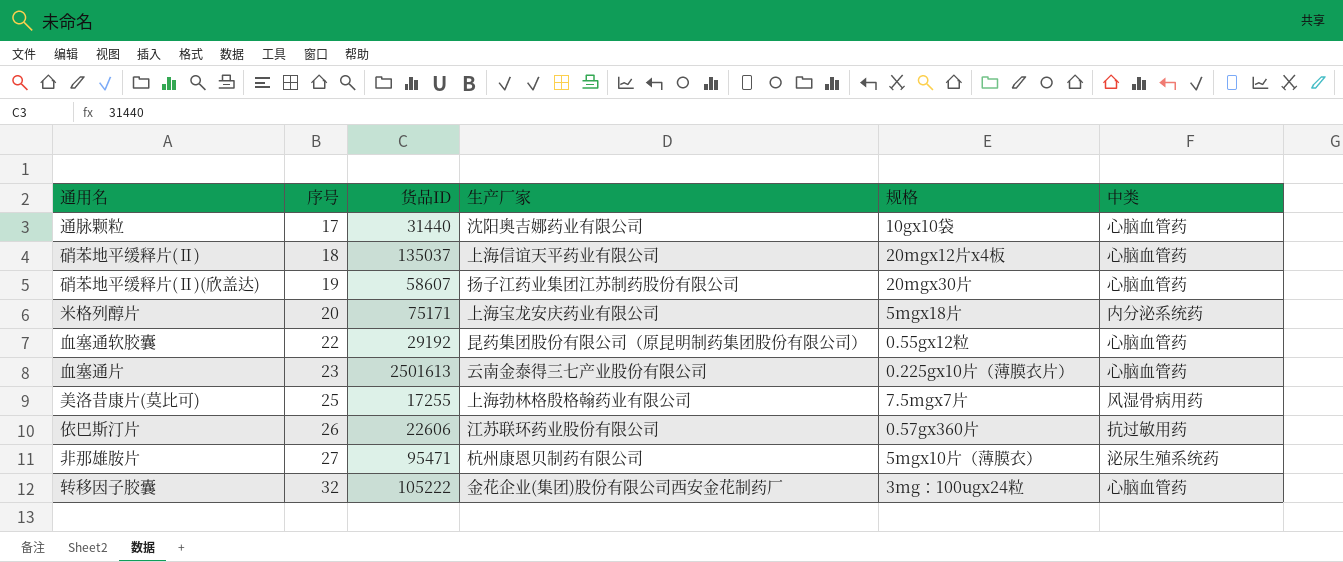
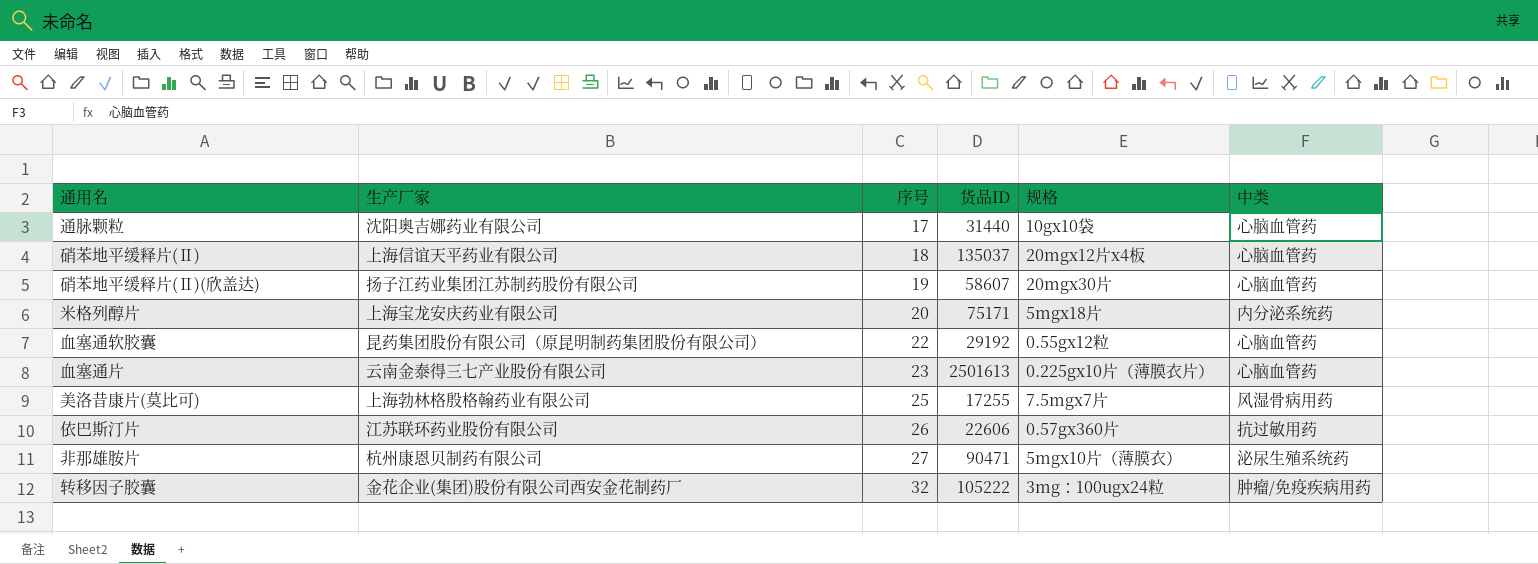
column 生产厂家 | position: 4 -> 2
非那雄胺片 | 货品ID: 95471 -> 90471
转移因子胶囊 | 中类: 心脑血管药 -> 肿瘤/免疫疾病用药

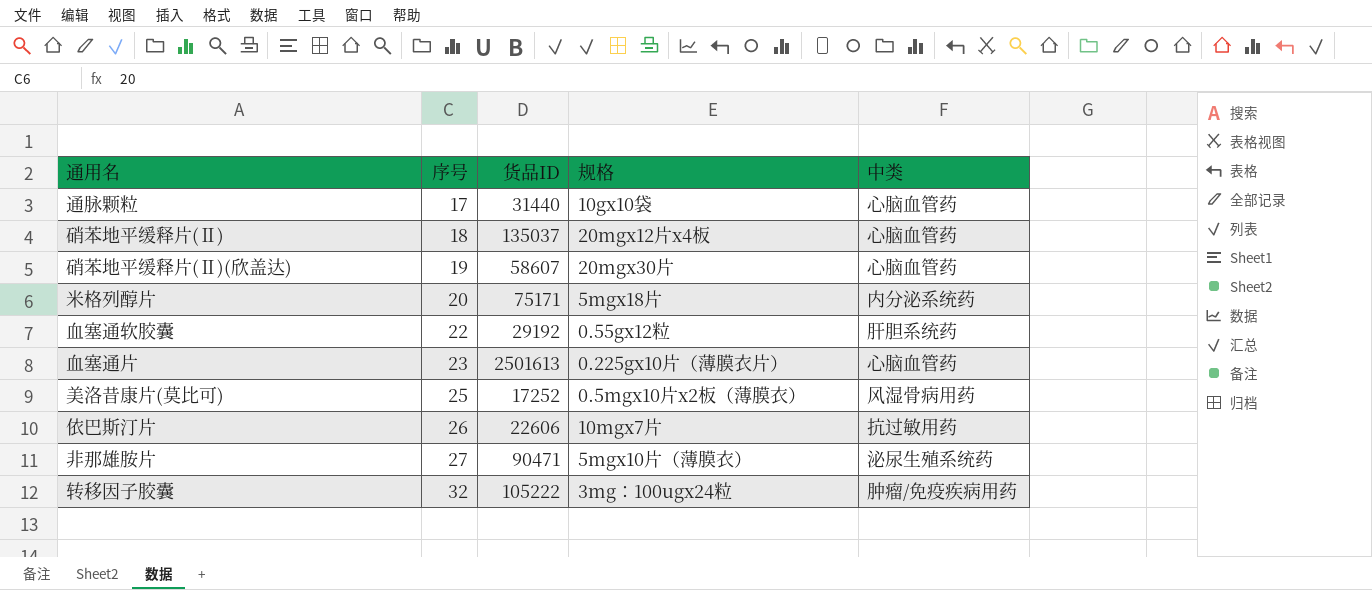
column 生产厂家 | position: 2 -> none
血塞通软胶囊 | 中类: 心脑血管药 -> 肝胆系统药
美洛昔康片(莫比可) | 货品ID: 17255 -> 17252
美洛昔康片(莫比可) | 规格: 7.5mgx7片 -> 0.5mgx10片x2板（薄膜衣）
依巴斯汀片 | 规格: 0.57gx360片 -> 10mgx7片

